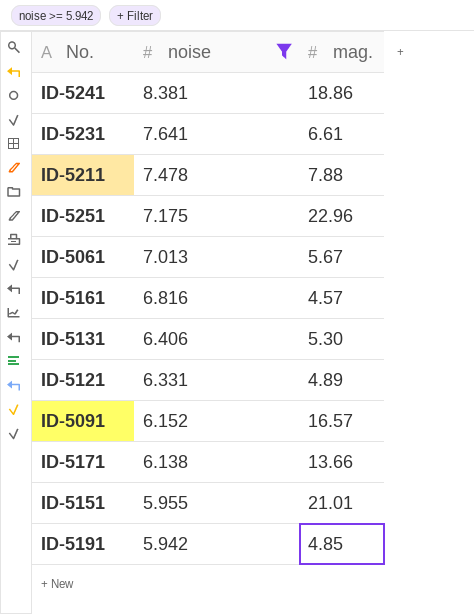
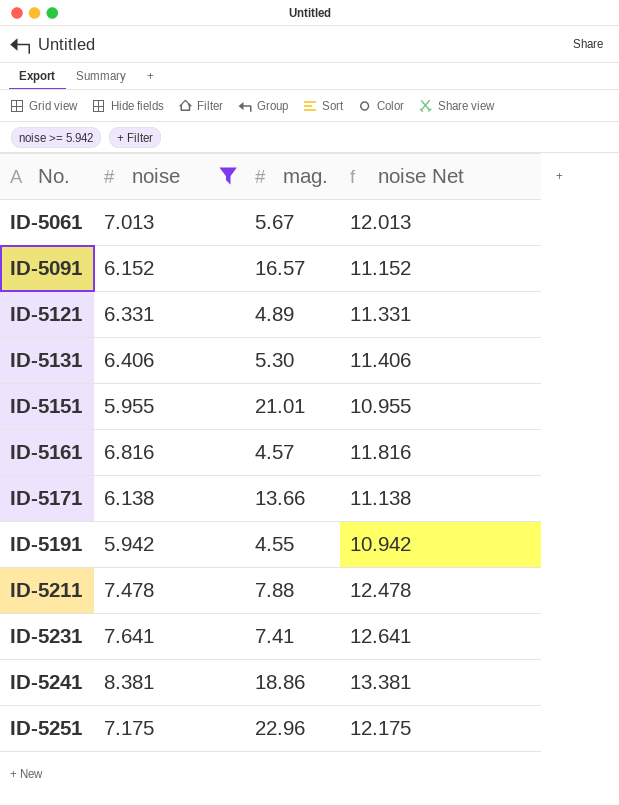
row order: noise descending -> No. ascending
column noise Net | formula: none -> [noise] + 5
ID-5191 | mag.: 4.85 -> 4.55
ID-5231 | mag.: 6.61 -> 7.41

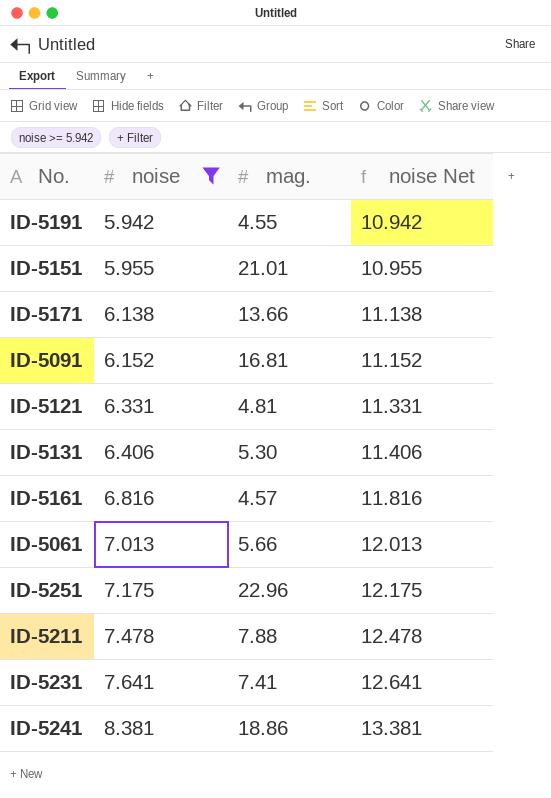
row order: No. ascending -> noise ascending
ID-5091 | mag.: 16.57 -> 16.81
ID-5121 | mag.: 4.89 -> 4.81
ID-5061 | mag.: 5.67 -> 5.66

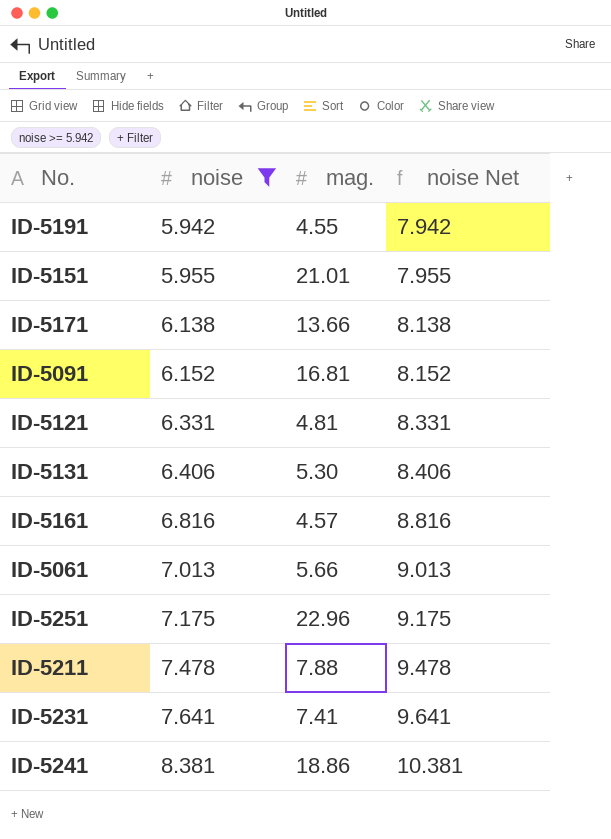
column noise Net | formula: [noise] + 5 -> [noise] + 2

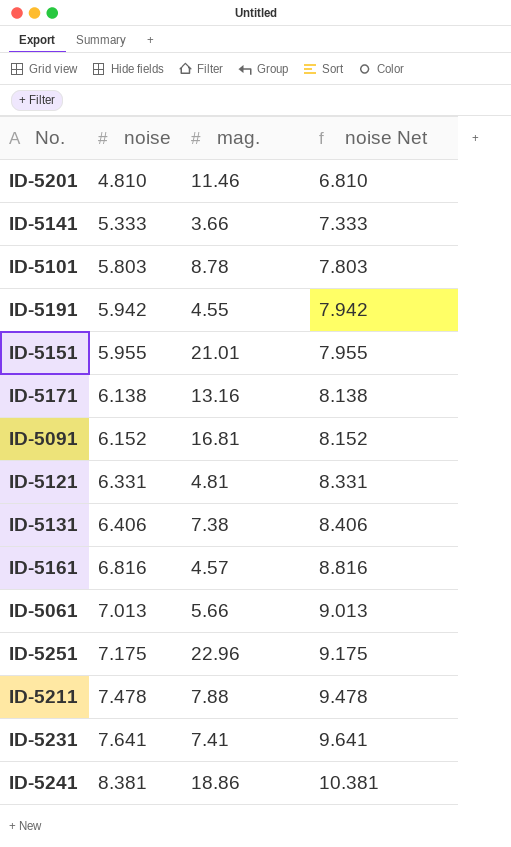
filter: noise >= 5.942 -> none
ID-5171 | mag.: 13.66 -> 13.16
ID-5131 | mag.: 5.30 -> 7.38

